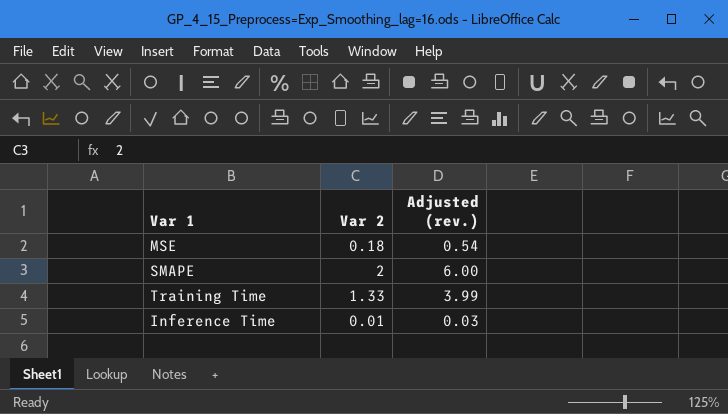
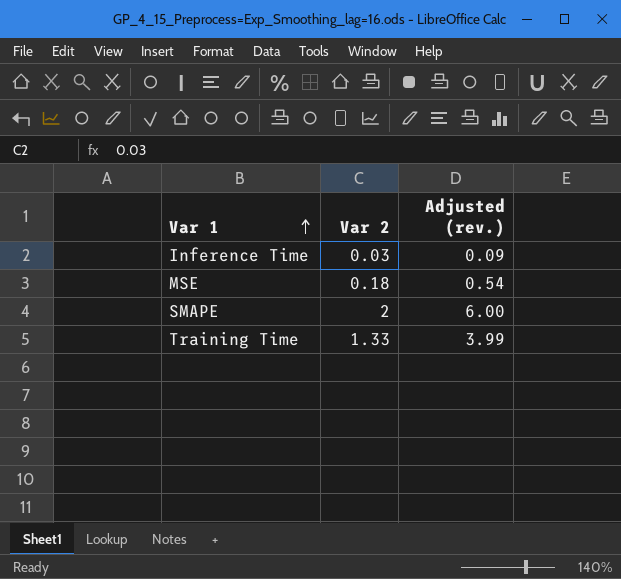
row order: none -> Var 1 ascending
Inference Time | Var 2: 0.01 -> 0.03
Inference Time | Adjusted (rev.): 0.03 -> 0.09

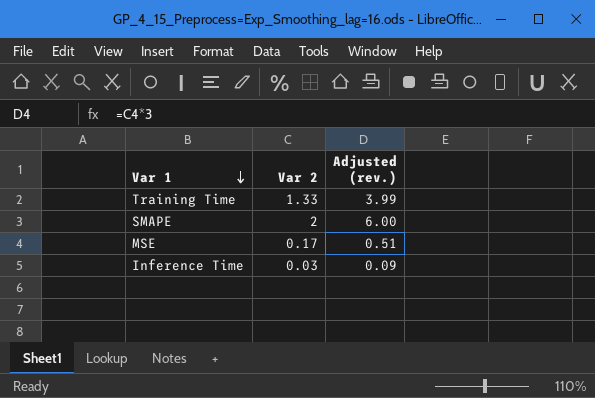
row order: Var 1 ascending -> Var 1 descending
MSE | Var 2: 0.18 -> 0.17
MSE | Adjusted (rev.): 0.54 -> 0.51

